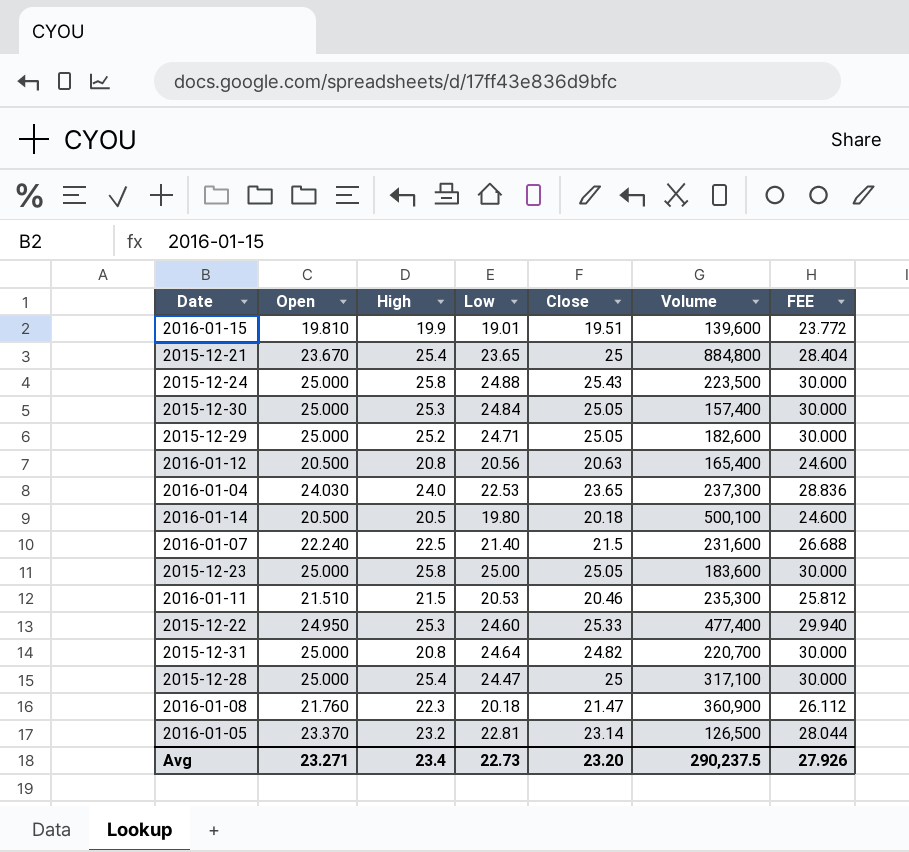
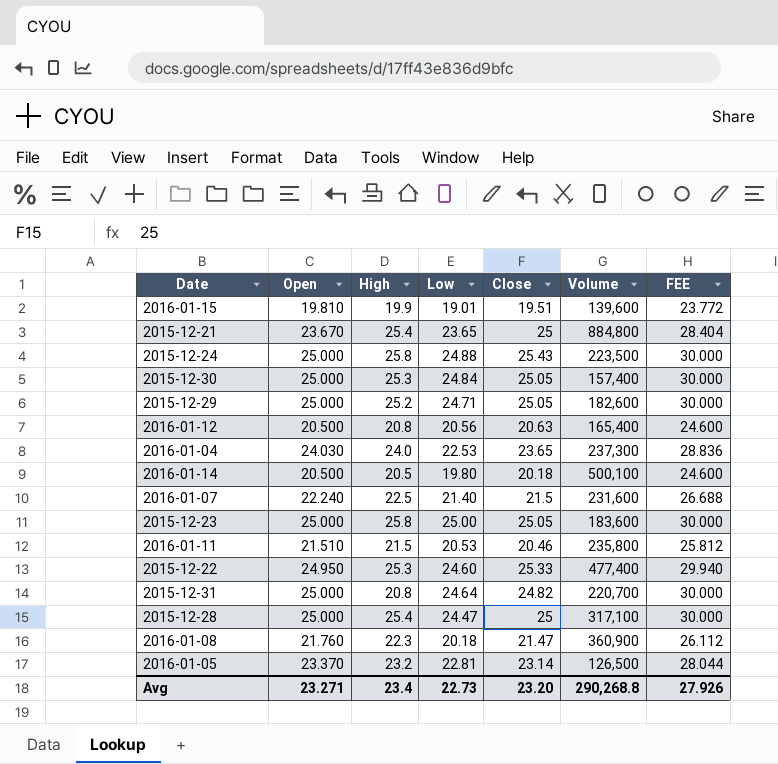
2016-01-11 | Volume: 235,300 -> 235,800
Avg | Volume: 290,237.5 -> 290,268.8

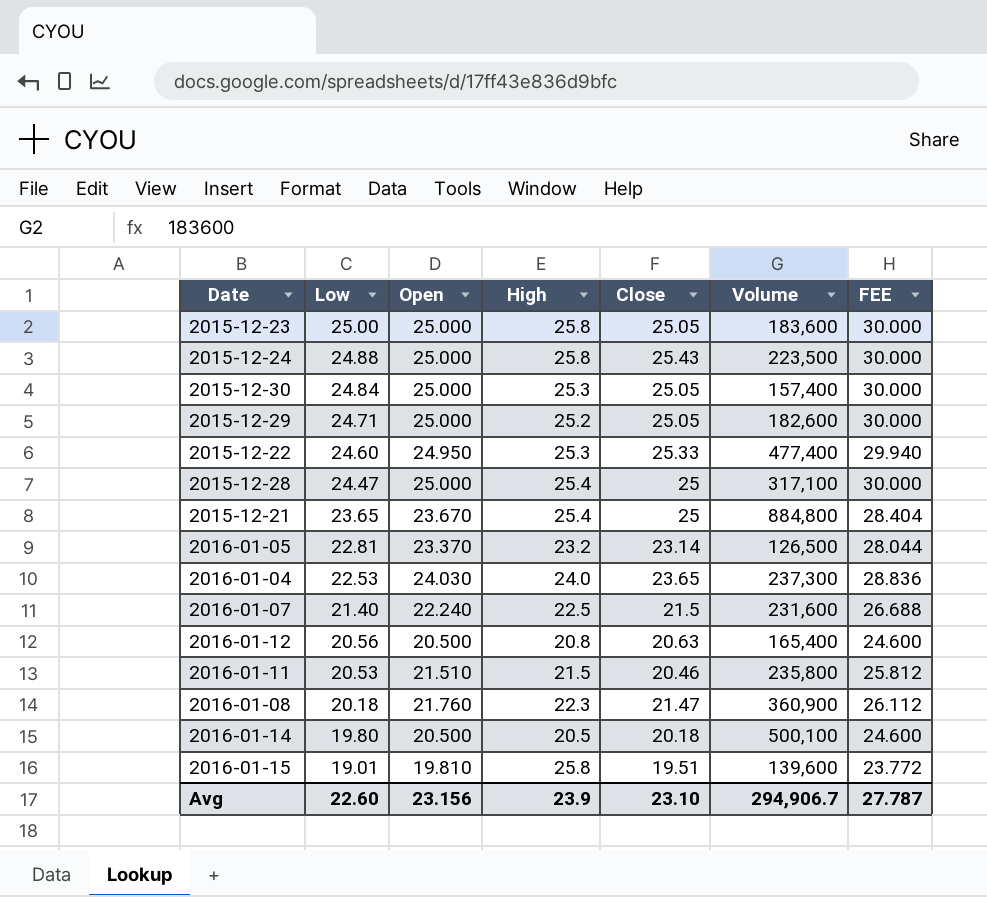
row order: none -> Low descending
column Low | position: 4 -> 2
row 2015-12-31: 25.000 | 20.8 | 24.64 | 24.82 | 220,700 | 30.000 -> none
2016-01-15 | High: 19.9 -> 25.8
Avg | Low: 22.73 -> 22.60
Avg | Open: 23.271 -> 23.156
Avg | High: 23.4 -> 23.9
Avg | Close: 23.20 -> 23.10
Avg | Volume: 290,268.8 -> 294,906.7
Avg | FEE: 27.926 -> 27.787

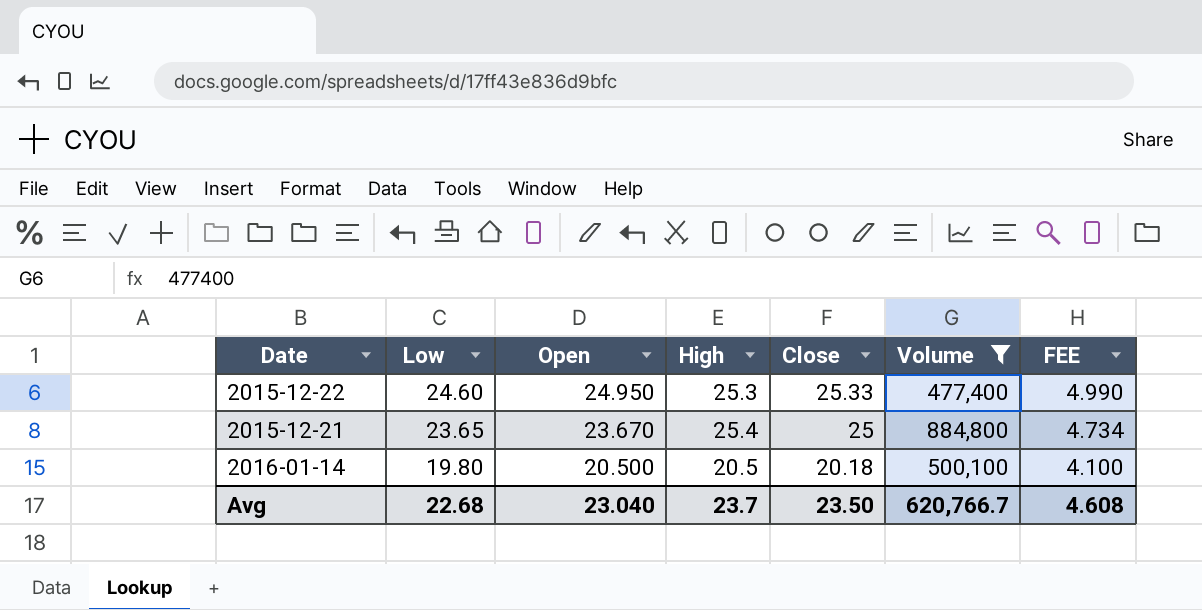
filter: none -> Volume >= 477,400
column FEE | formula: [Open] * 1.2 -> [Open] * 0.2
Avg | Low: 22.60 -> 22.68
Avg | Open: 23.156 -> 23.040
Avg | High: 23.9 -> 23.7
Avg | Close: 23.10 -> 23.50
Avg | Volume: 294,906.7 -> 620,766.7
Avg | FEE: 27.787 -> 4.608

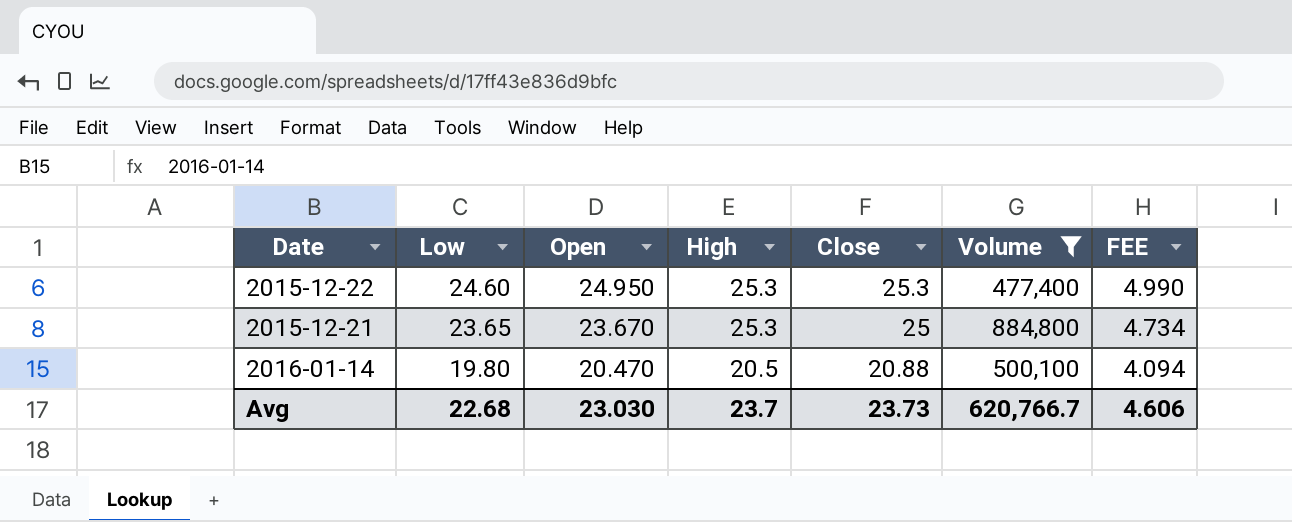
2015-12-22 | Close: 25.33 -> 25.3
2015-12-21 | High: 25.4 -> 25.3
2016-01-14 | Open: 20.500 -> 20.470
2016-01-14 | Close: 20.18 -> 20.88
2016-01-14 | FEE: 4.100 -> 4.094
Avg | Open: 23.040 -> 23.030
Avg | Close: 23.50 -> 23.73
Avg | FEE: 4.608 -> 4.606

